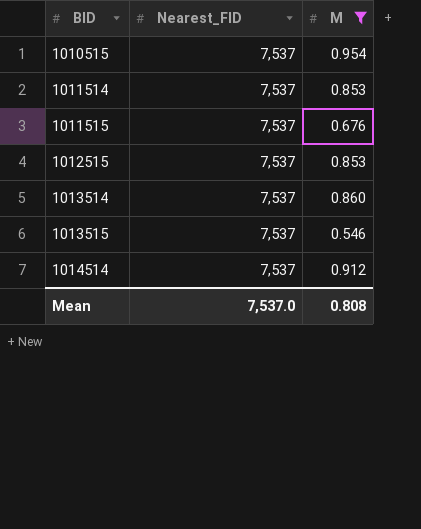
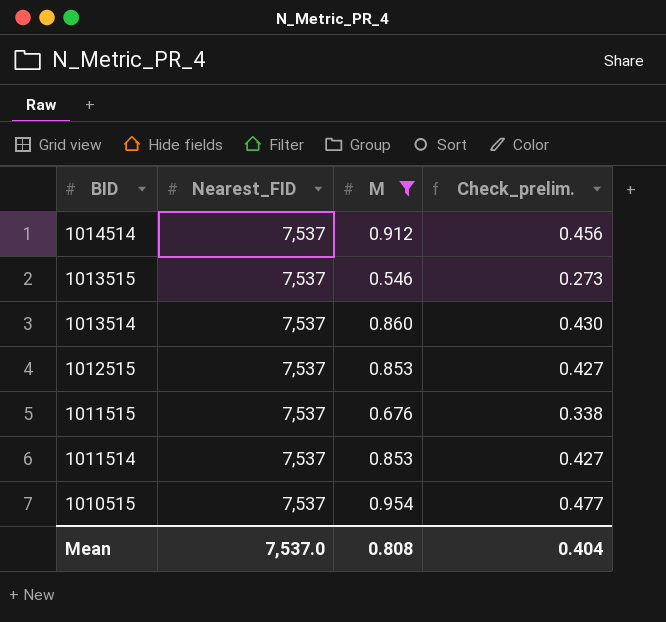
row order: BID ascending -> BID descending
column Check_prelim. | formula: none -> [M] * 0.5

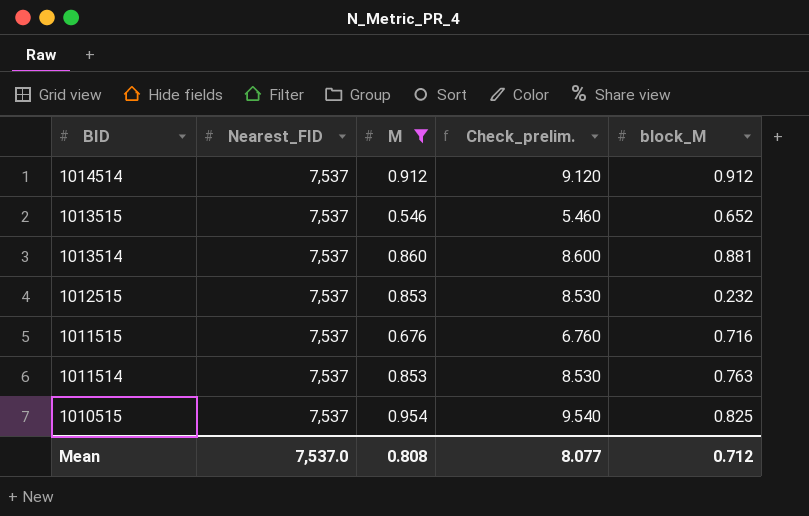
column Check_prelim. | formula: [M] * 0.5 -> [M] * 10
column block_M | position: none -> 5
Mean | Check_prelim.: 0.404 -> 8.077

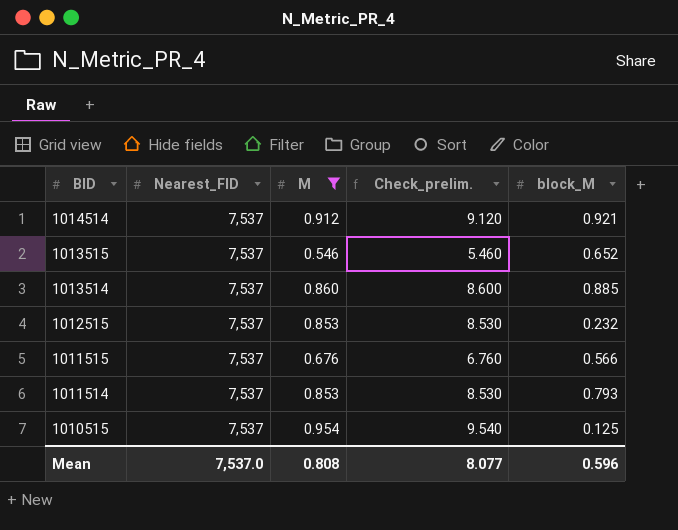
1014514 | block_M: 0.912 -> 0.921
1013514 | block_M: 0.881 -> 0.885
1011515 | block_M: 0.716 -> 0.566
1011514 | block_M: 0.763 -> 0.793
1010515 | block_M: 0.825 -> 0.125
Mean | block_M: 0.712 -> 0.596

